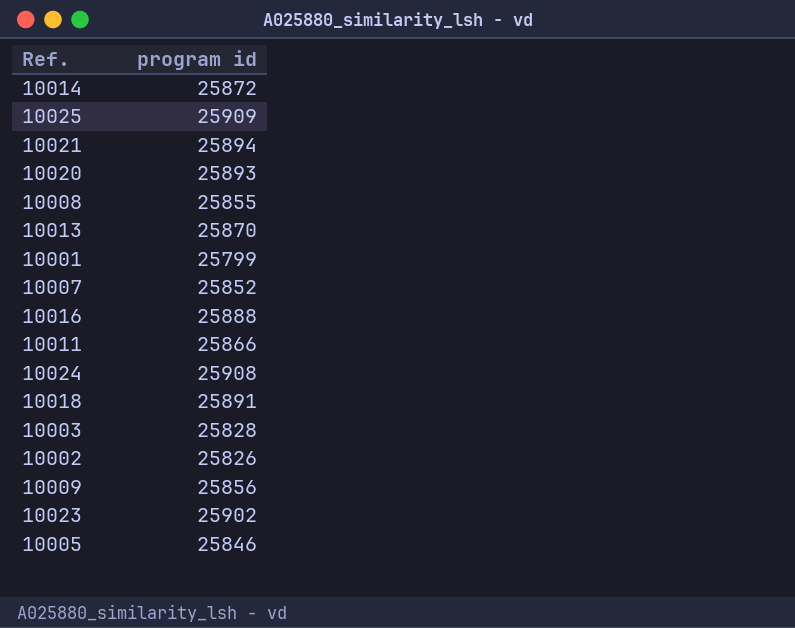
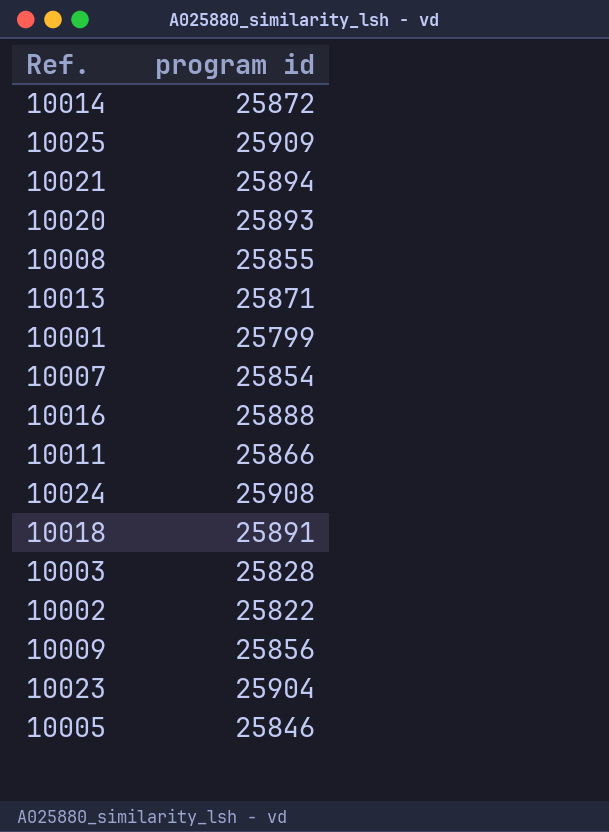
10013 | program id: 25870 -> 25871
10007 | program id: 25852 -> 25854
10002 | program id: 25826 -> 25822
10023 | program id: 25902 -> 25904

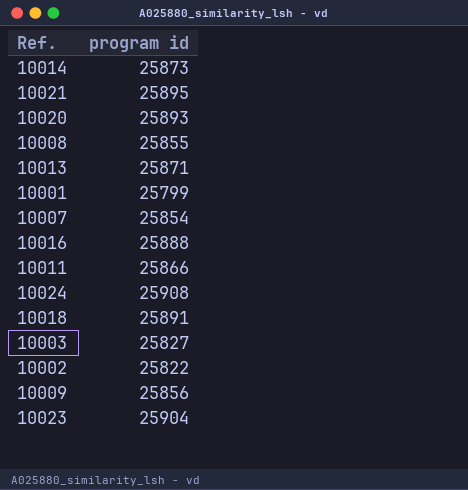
row 10025: 25909 -> none
row 10005: 25846 -> none
10014 | program id: 25872 -> 25873
10021 | program id: 25894 -> 25895
10003 | program id: 25828 -> 25827

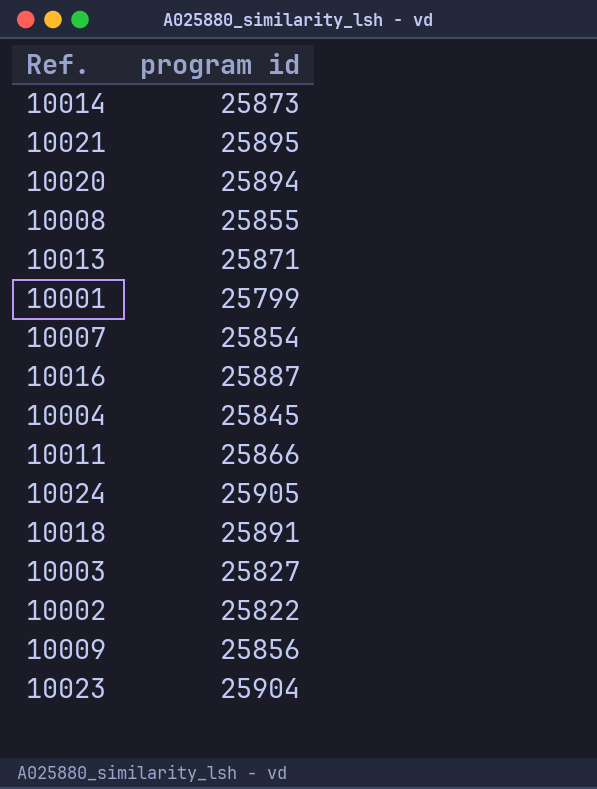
10020 | program id: 25893 -> 25894
10016 | program id: 25888 -> 25887
row 10004: none -> 25845
10024 | program id: 25908 -> 25905

